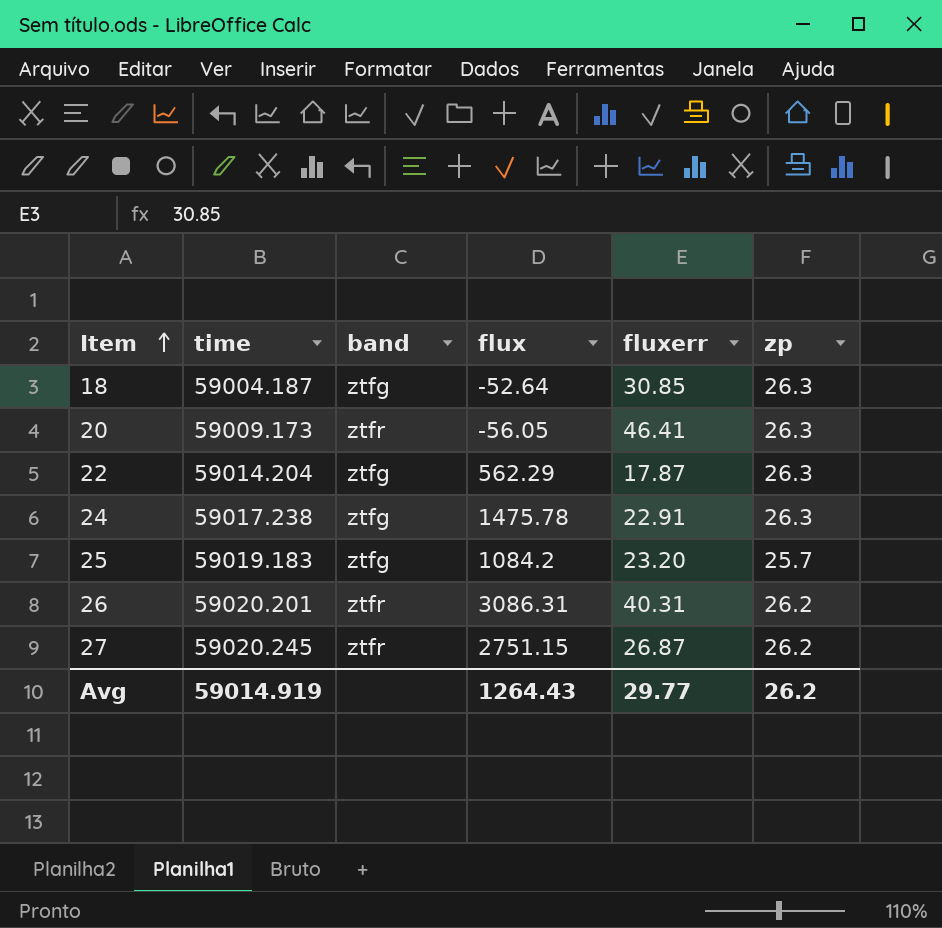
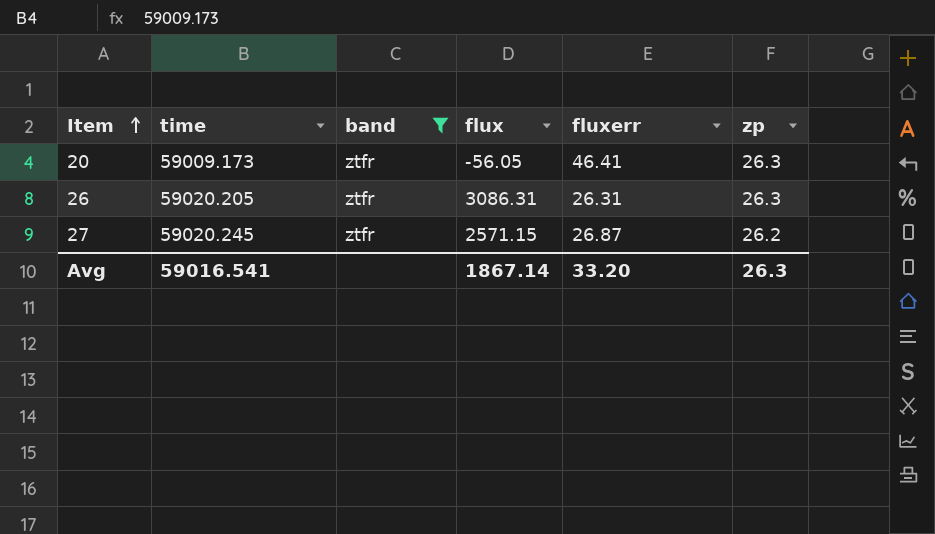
filter: none -> band = ztfr
26 | time: 59020.201 -> 59020.205
26 | fluxerr: 40.31 -> 26.31
26 | zp: 26.2 -> 26.3
27 | flux: 2751.15 -> 2571.15
Avg | time: 59014.919 -> 59016.541
Avg | flux: 1264.43 -> 1867.14
Avg | fluxerr: 29.77 -> 33.20
Avg | zp: 26.2 -> 26.3

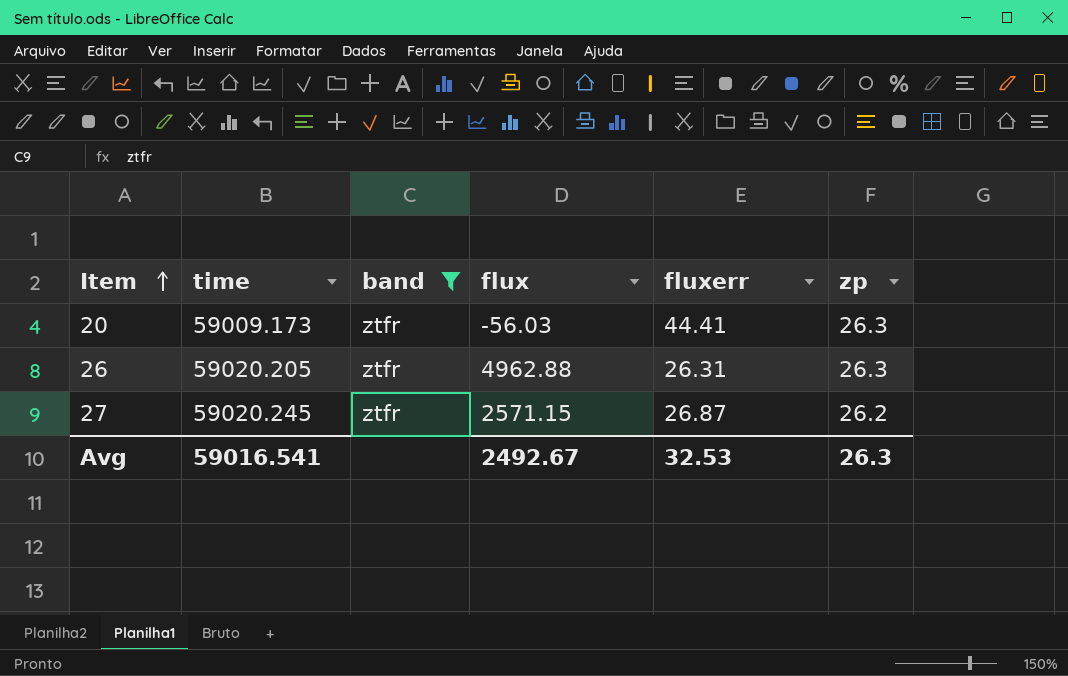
20 | flux: -56.05 -> -56.03
20 | fluxerr: 46.41 -> 44.41
26 | flux: 3086.31 -> 4962.88
Avg | flux: 1867.14 -> 2492.67
Avg | fluxerr: 33.20 -> 32.53

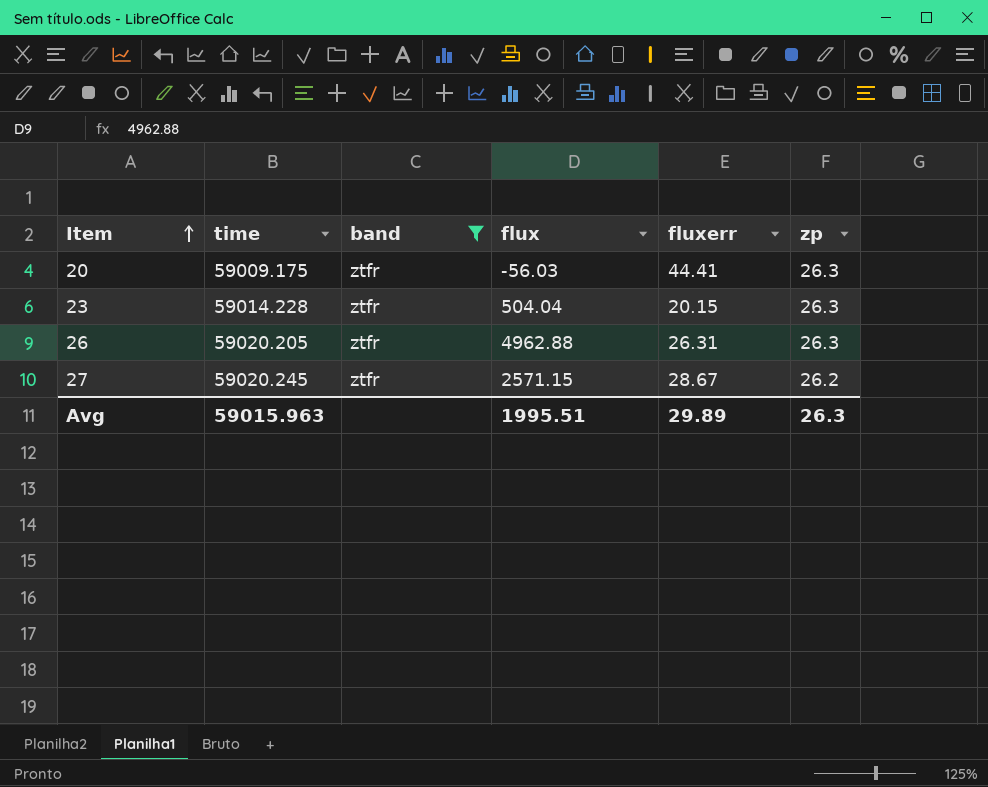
20 | time: 59009.173 -> 59009.175
row 23: none -> 59014.228 | ztfr | 504.04 | 20.15 | 26.3
27 | fluxerr: 26.87 -> 28.67
Avg | time: 59016.541 -> 59015.963
Avg | flux: 2492.67 -> 1995.51
Avg | fluxerr: 32.53 -> 29.89

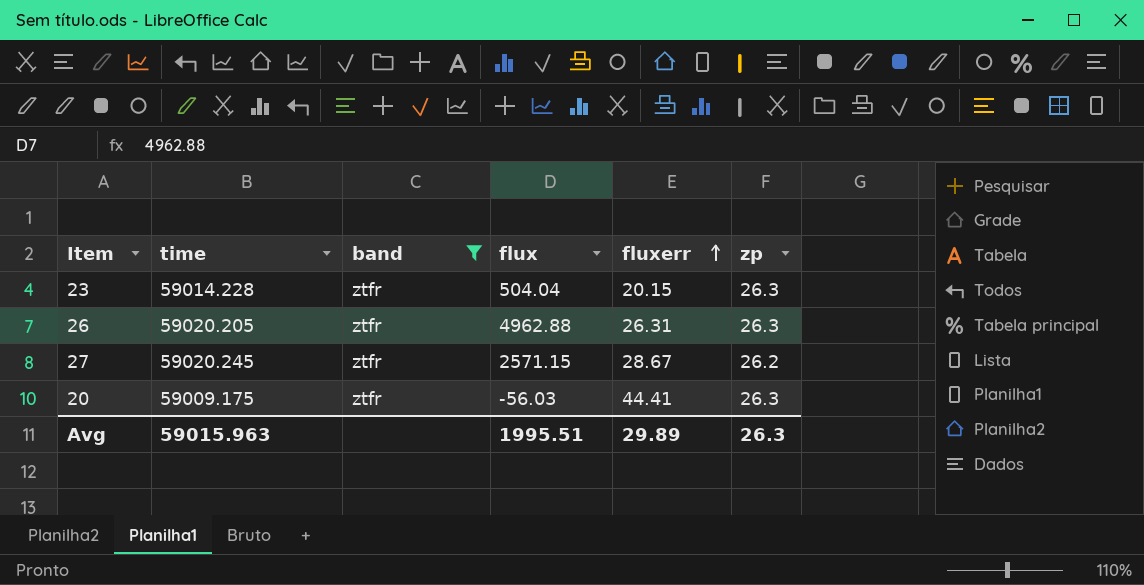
row order: Item ascending -> fluxerr ascending

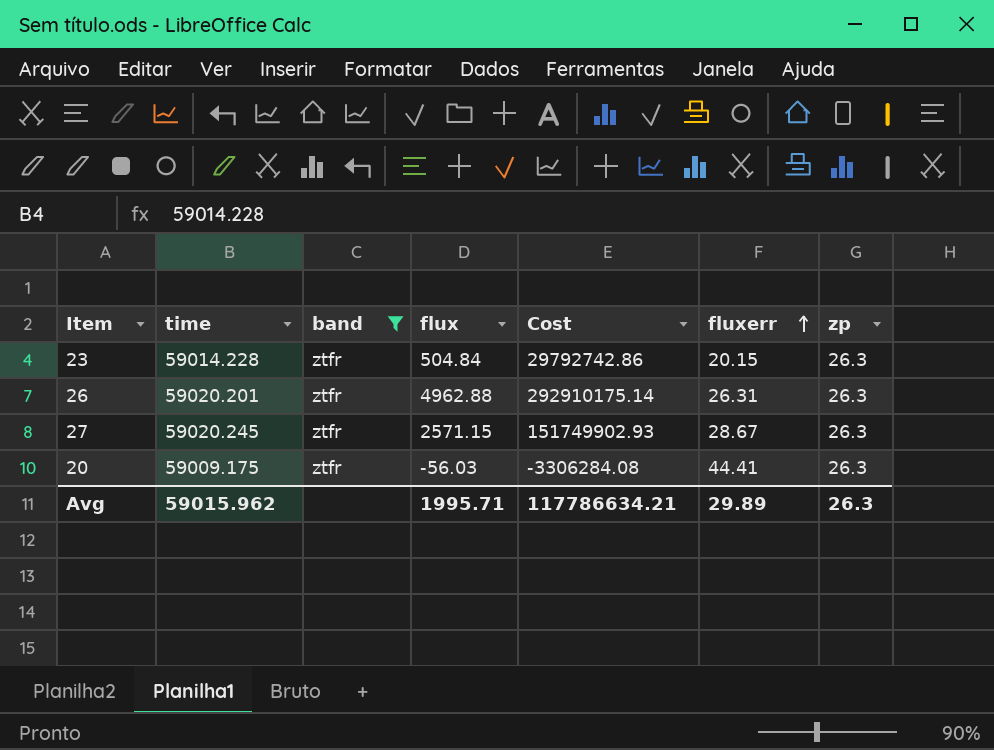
column Cost | formula: none -> [time] * [flux]
23 | flux: 504.04 -> 504.84
26 | time: 59020.205 -> 59020.201
27 | zp: 26.2 -> 26.3
Avg | time: 59015.963 -> 59015.962
Avg | flux: 1995.51 -> 1995.71

